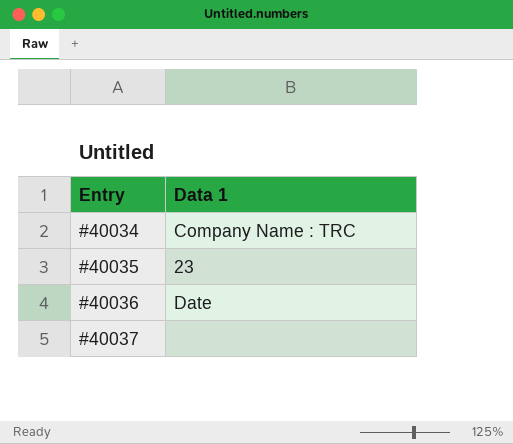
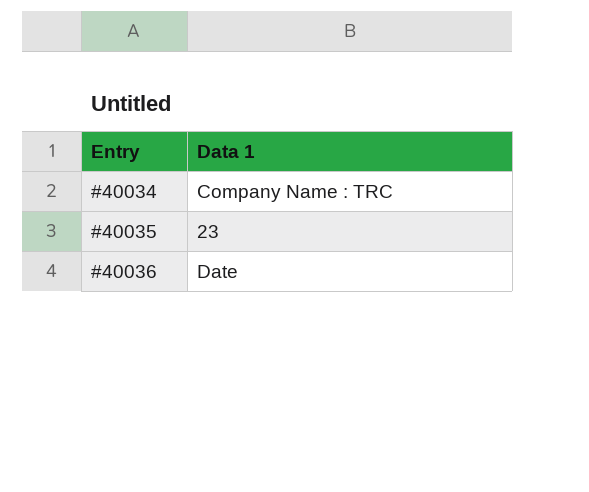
row #40037: none -> none

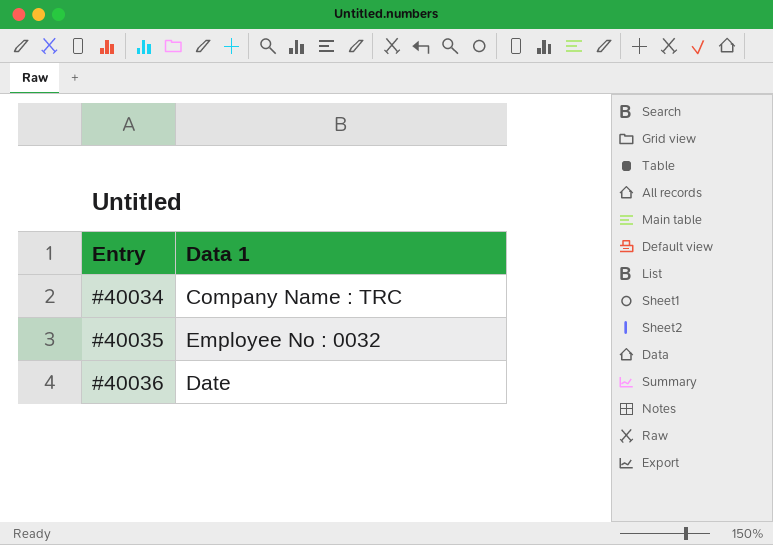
#40035 | Data 1: 23 -> Employee No : 0032

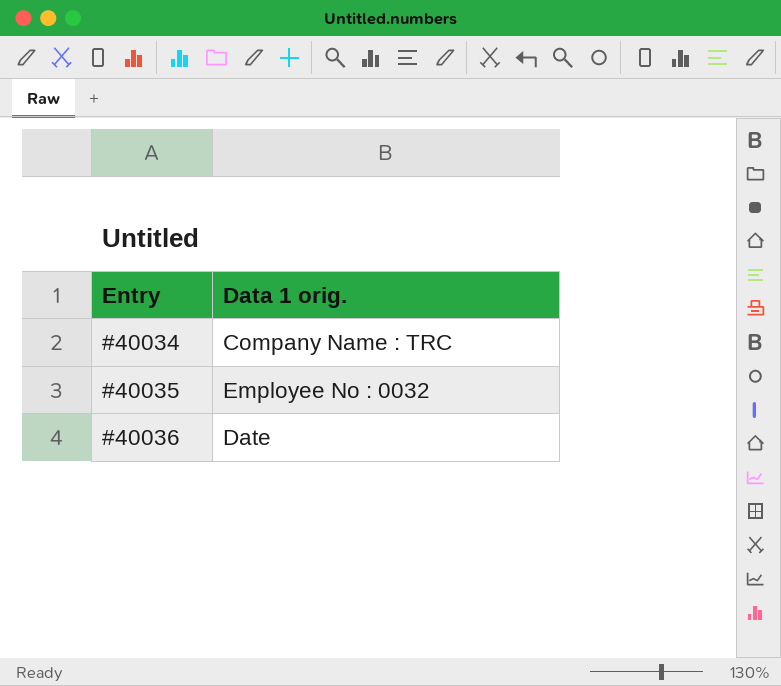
column name: Data 1 -> Data 1 orig.

